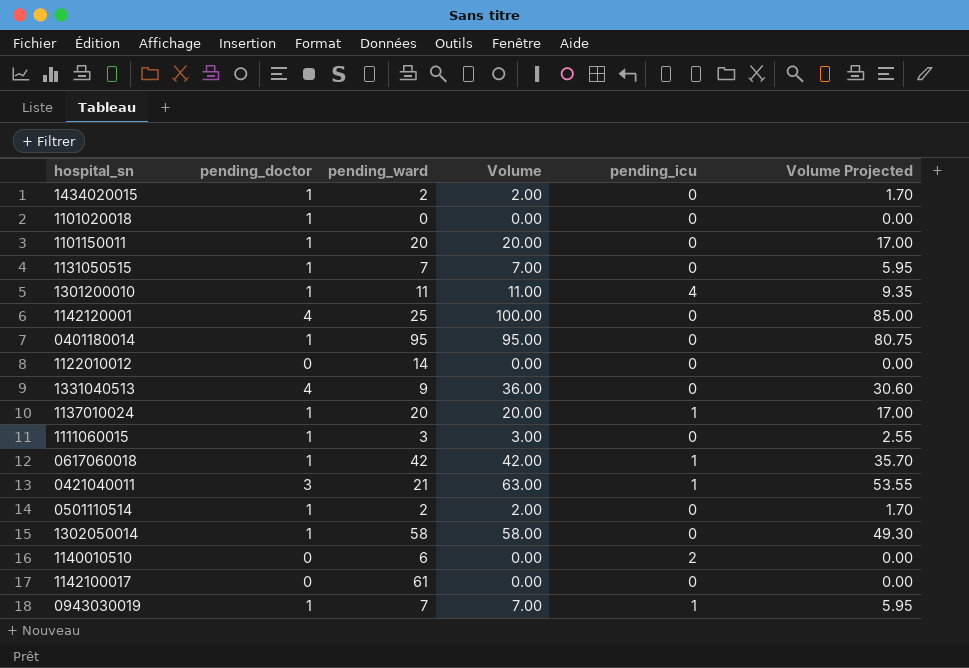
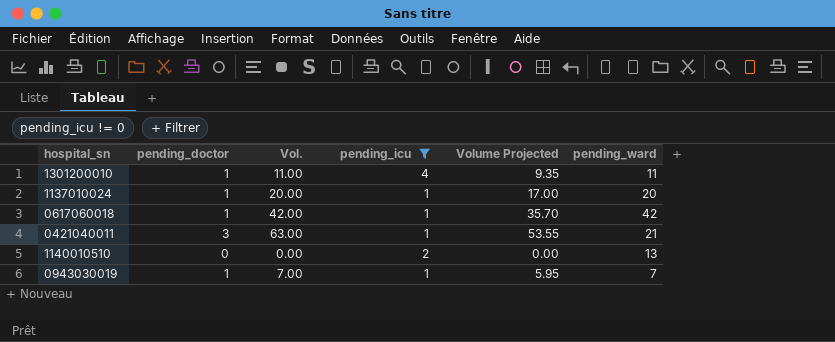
filter: none -> pending_icu != 0
column name: Volume -> Vol.
column pending_ward | position: 3 -> 6
1140010510 | pending_ward: 6 -> 13

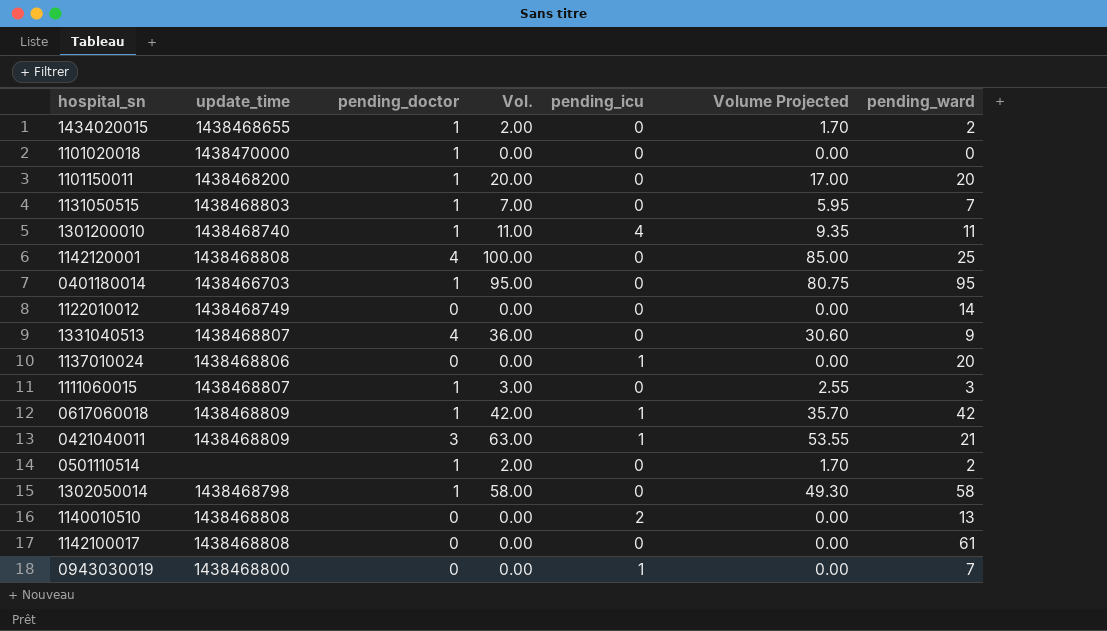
filter: pending_icu != 0 -> none
column update_time | position: none -> 2
1137010024 | pending_doctor: 1 -> 0
1137010024 | Vol.: 20.00 -> 0.00
1137010024 | Volume Projected: 17.00 -> 0.00
0943030019 | pending_doctor: 1 -> 0
0943030019 | Vol.: 7.00 -> 0.00
0943030019 | Volume Projected: 5.95 -> 0.00

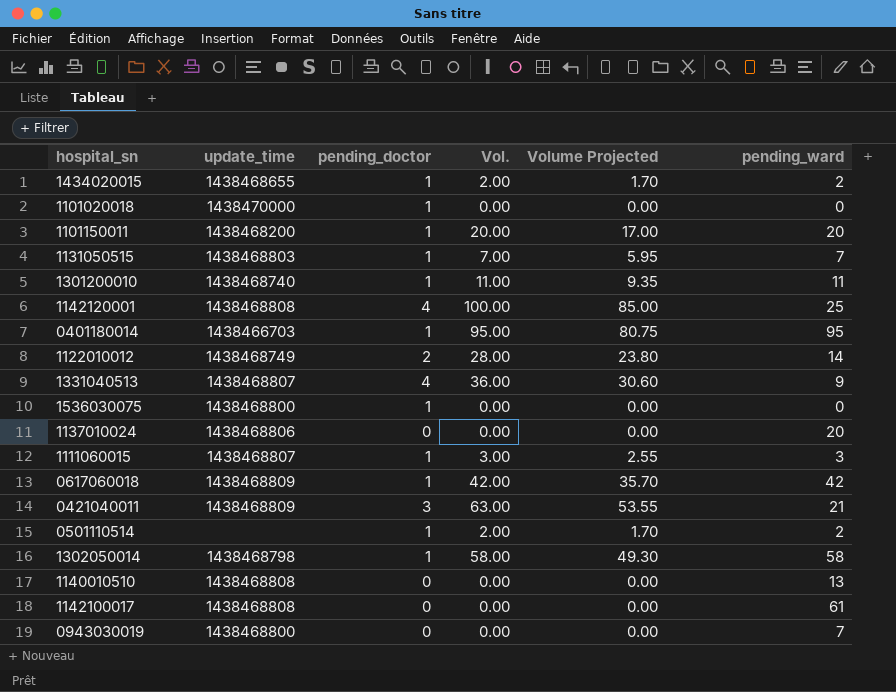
column pending_icu | position: 5 -> none
1122010012 | pending_doctor: 0 -> 2
1122010012 | Vol.: 0.00 -> 28.00
1122010012 | Volume Projected: 0.00 -> 23.80
row 1536030075: none -> 1438468800 | 1 | 0.00 | 0.00 | 0

